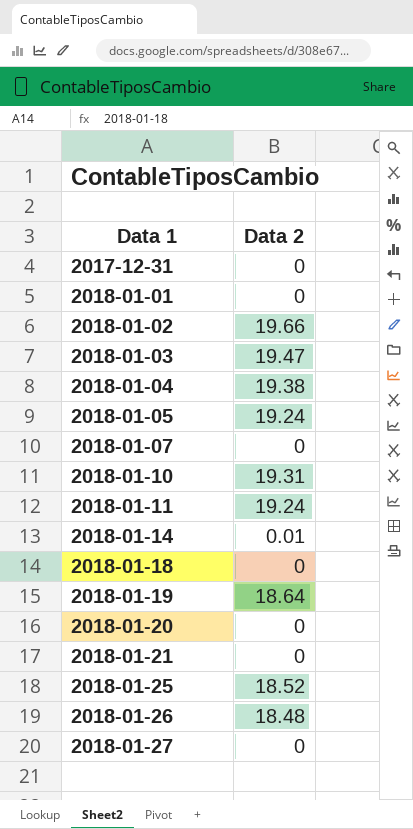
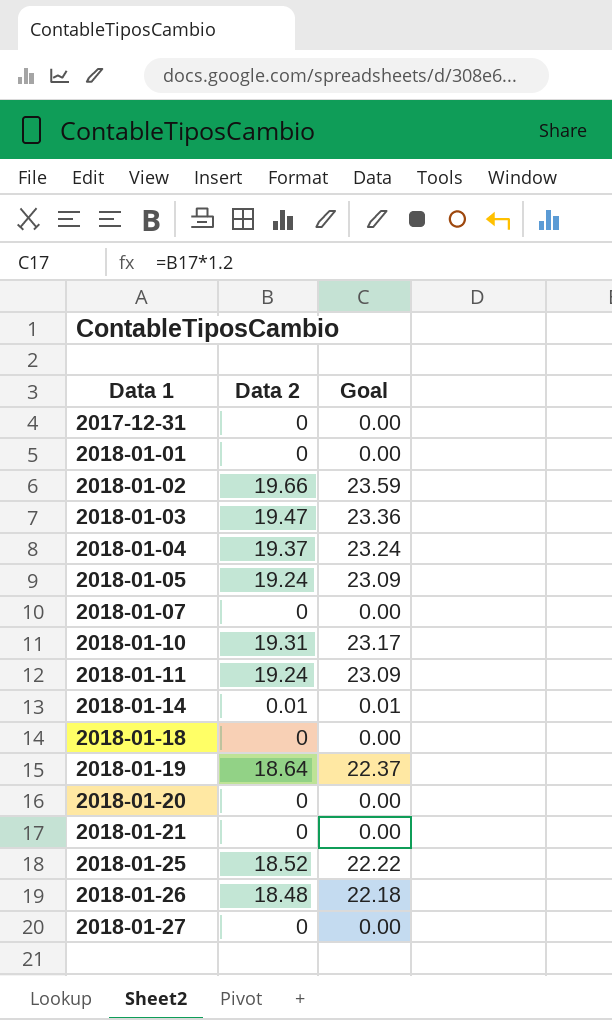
column Goal | formula: none -> [Data 2] * 1.2
2018-01-04 | Data 2: 19.38 -> 19.37

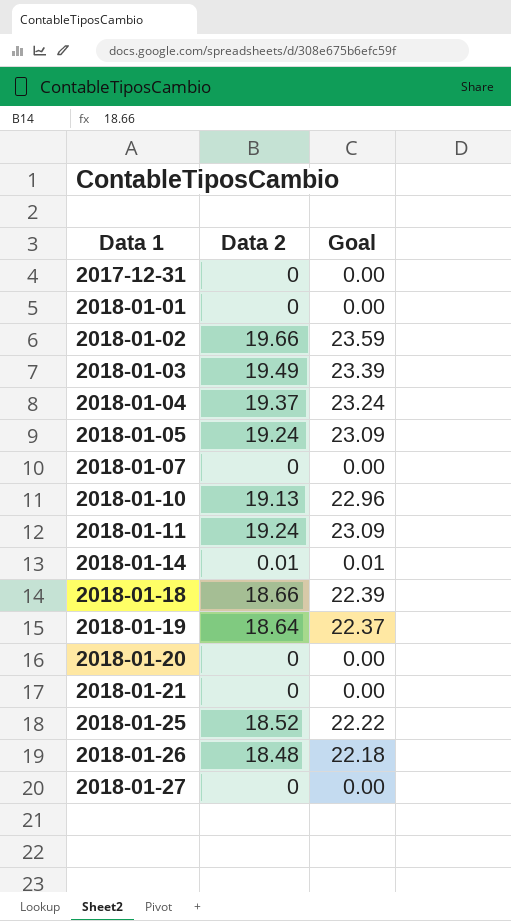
2018-01-03 | Data 2: 19.47 -> 19.49
2018-01-03 | Goal: 23.36 -> 23.39
2018-01-10 | Data 2: 19.31 -> 19.13
2018-01-10 | Goal: 23.17 -> 22.96
2018-01-18 | Data 2: 0 -> 18.66
2018-01-18 | Goal: 0.00 -> 22.39

